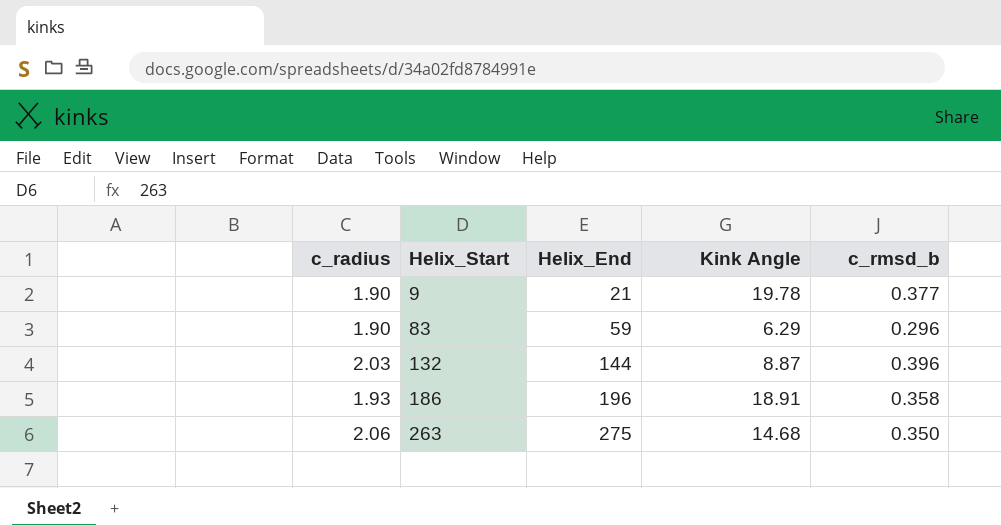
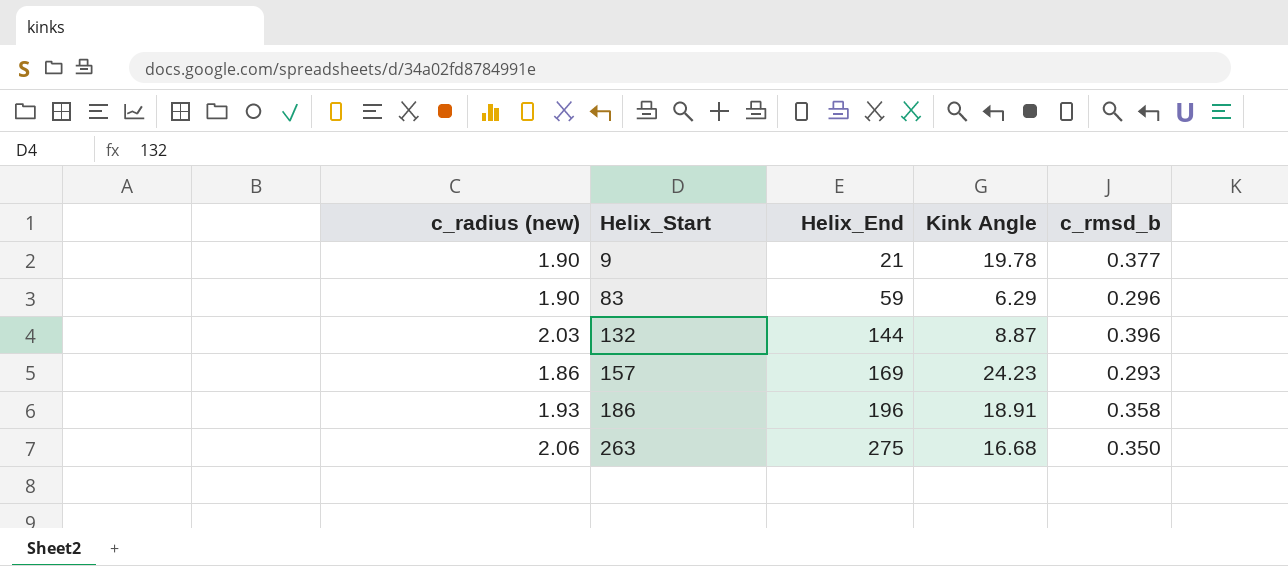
column name: c_radius -> c_radius (new)
row 157: none -> 1.86 | 169 | 24.23 | 0.293
263 | Kink Angle: 14.68 -> 16.68

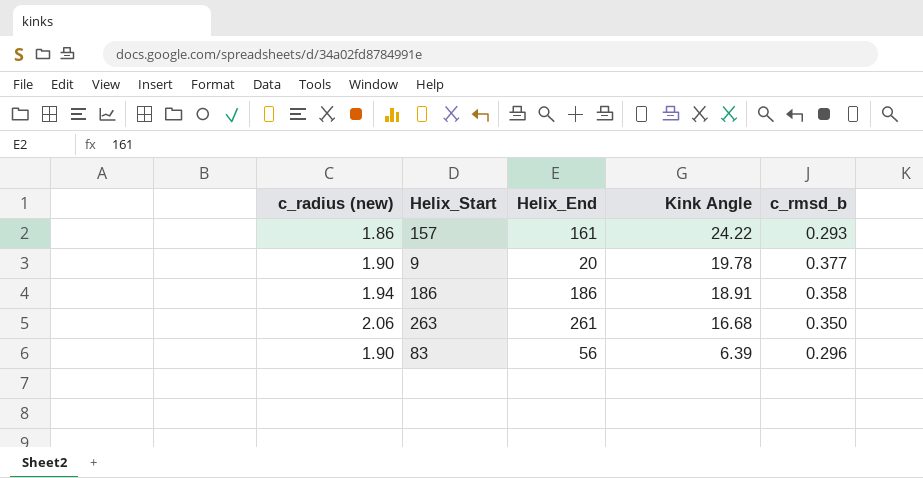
row order: Helix_Start ascending -> Kink Angle descending
row 132: 2.03 | 144 | 8.87 | 0.396 -> none
157 | Helix_End: 169 -> 161
157 | Kink Angle: 24.23 -> 24.22
9 | Helix_End: 21 -> 20
186 | c_radius (new): 1.93 -> 1.94
186 | Helix_End: 196 -> 186
263 | Helix_End: 275 -> 261
83 | Helix_End: 59 -> 56
83 | Kink Angle: 6.29 -> 6.39

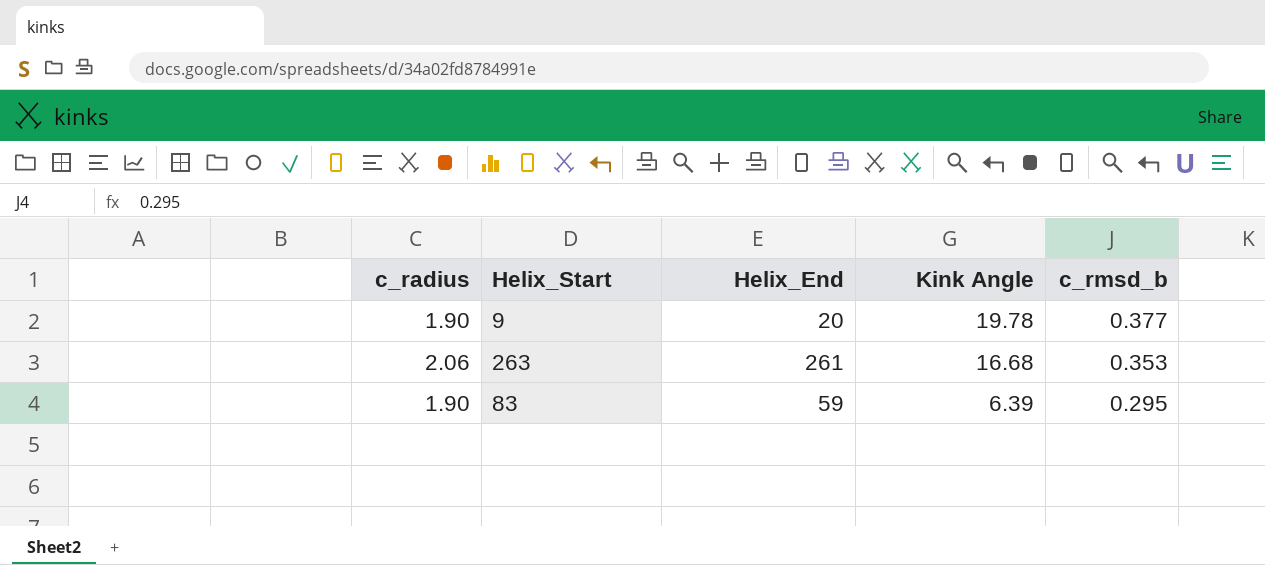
column name: c_radius (new) -> c_radius
row 157: 1.86 | 161 | 24.22 | 0.293 -> none
row 186: 1.94 | 186 | 18.91 | 0.358 -> none
263 | c_rmsd_b: 0.350 -> 0.353
83 | Helix_End: 56 -> 59
83 | c_rmsd_b: 0.296 -> 0.295

